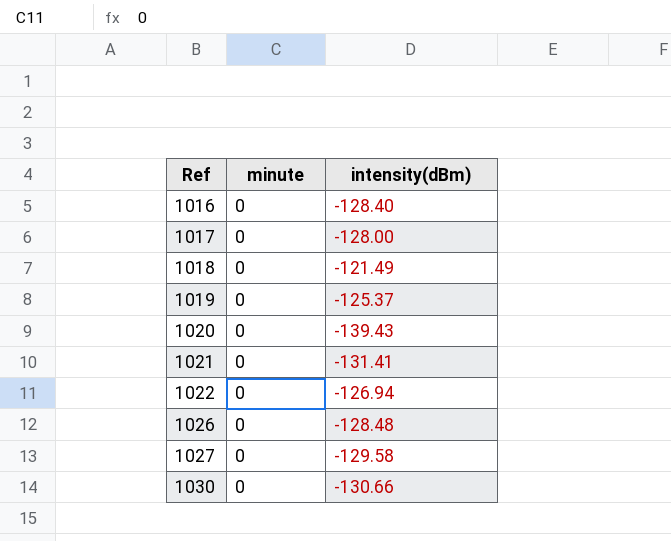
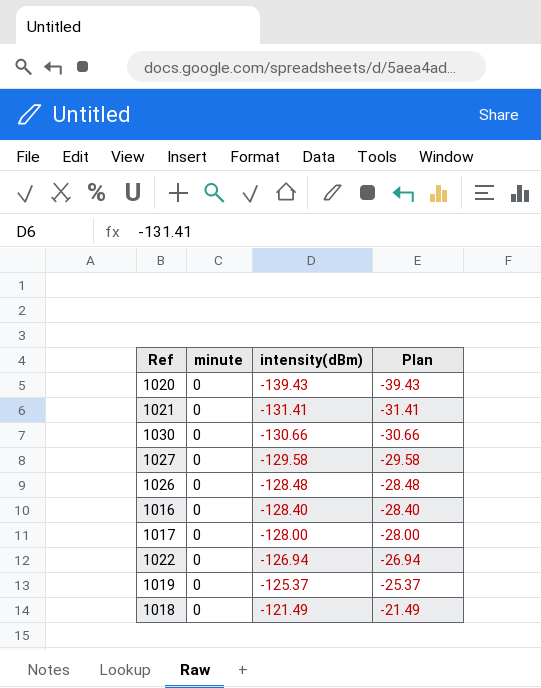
row order: Ref ascending -> intensity(dBm) ascending
column Plan | formula: none -> [intensity(dBm)] + 100

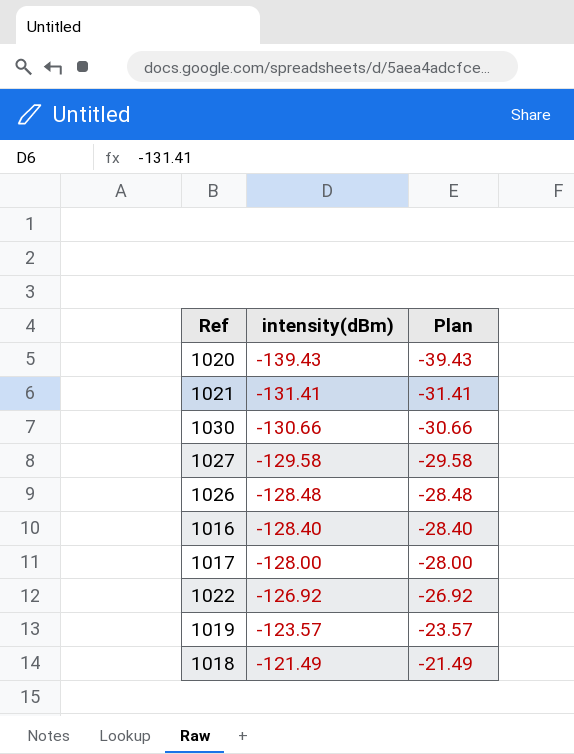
column minute | position: 2 -> none
1022 | intensity(dBm): -126.94 -> -126.92
1022 | Plan: -26.94 -> -26.92
1019 | intensity(dBm): -125.37 -> -123.57
1019 | Plan: -25.37 -> -23.57

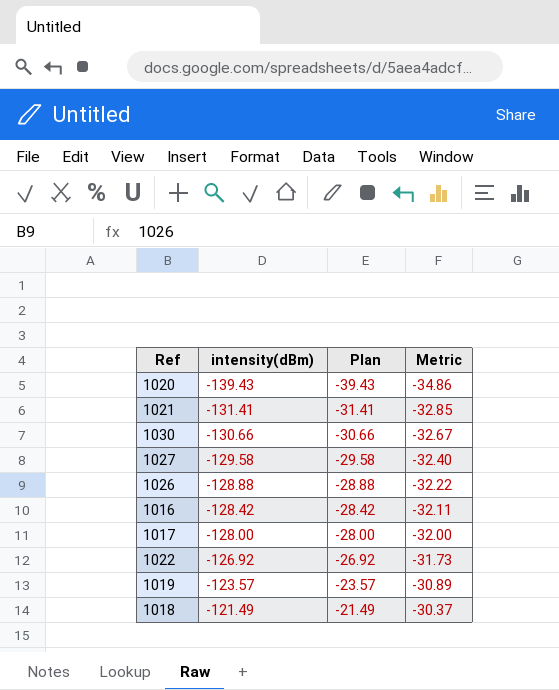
column Metric | formula: none -> [intensity(dBm)] * 0.25
1026 | intensity(dBm): -128.48 -> -128.88
1026 | Plan: -28.48 -> -28.88
1016 | intensity(dBm): -128.40 -> -128.42
1016 | Plan: -28.40 -> -28.42

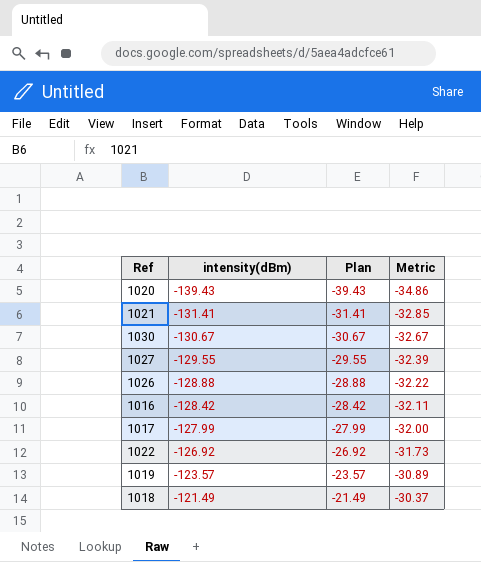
1030 | intensity(dBm): -130.66 -> -130.67
1030 | Plan: -30.66 -> -30.67
1027 | intensity(dBm): -129.58 -> -129.55
1027 | Plan: -29.58 -> -29.55
1027 | Metric: -32.40 -> -32.39
1017 | intensity(dBm): -128.00 -> -127.99
1017 | Plan: -28.00 -> -27.99

